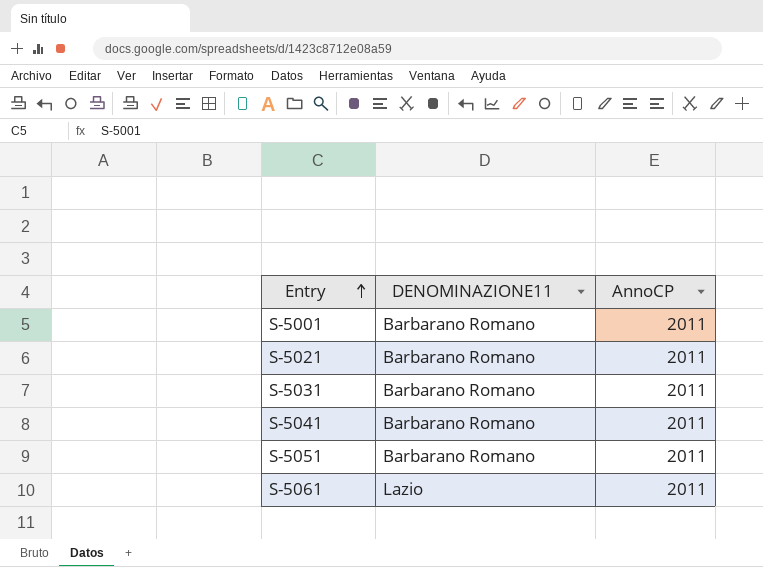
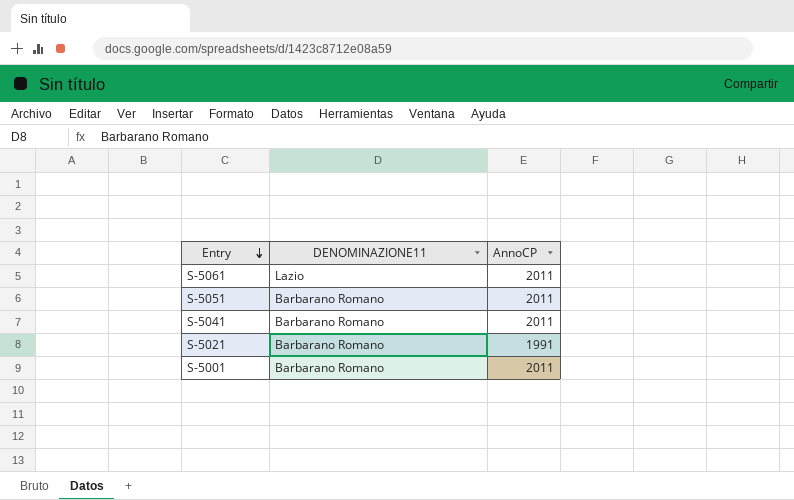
row order: Entry ascending -> Entry descending
row S-5031: Barbarano Romano | 2011 -> none
S-5021 | AnnoCP: 2011 -> 1991

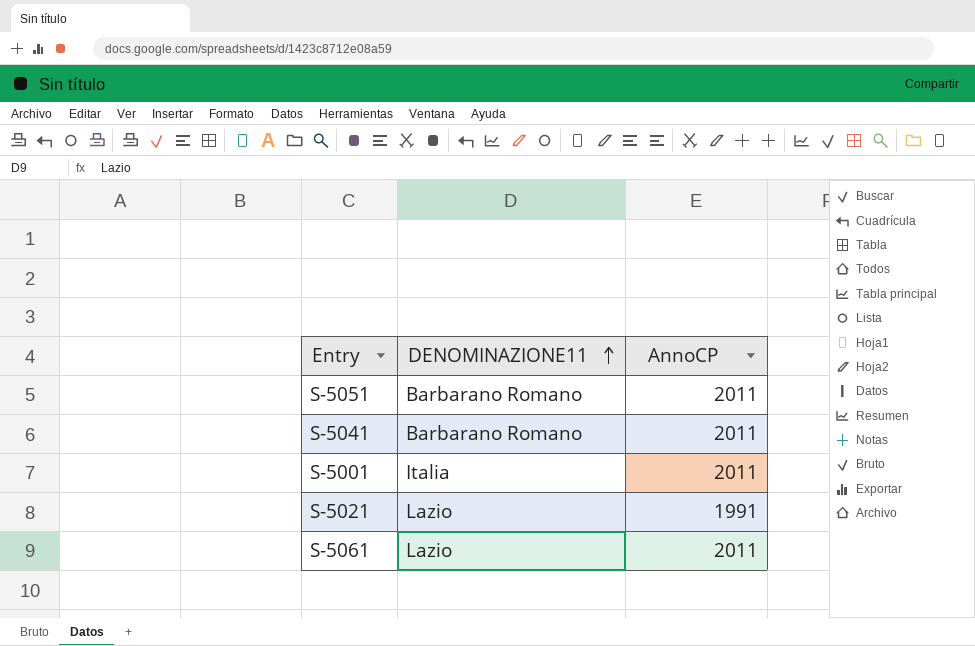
row order: Entry descending -> DENOMINAZIONE11 ascending
S-5001 | DENOMINAZIONE11: Barbarano Romano -> Italia
S-5021 | DENOMINAZIONE11: Barbarano Romano -> Lazio

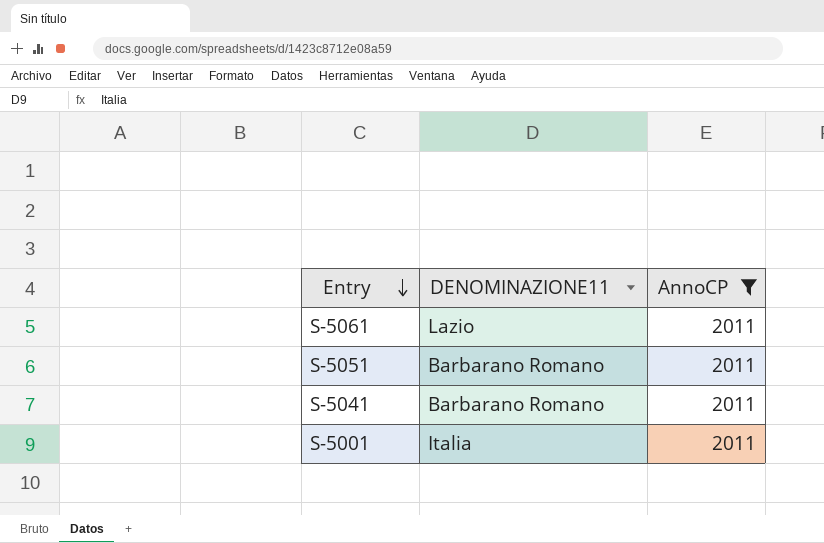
filter: none -> AnnoCP = 2011
row order: DENOMINAZIONE11 ascending -> Entry descending

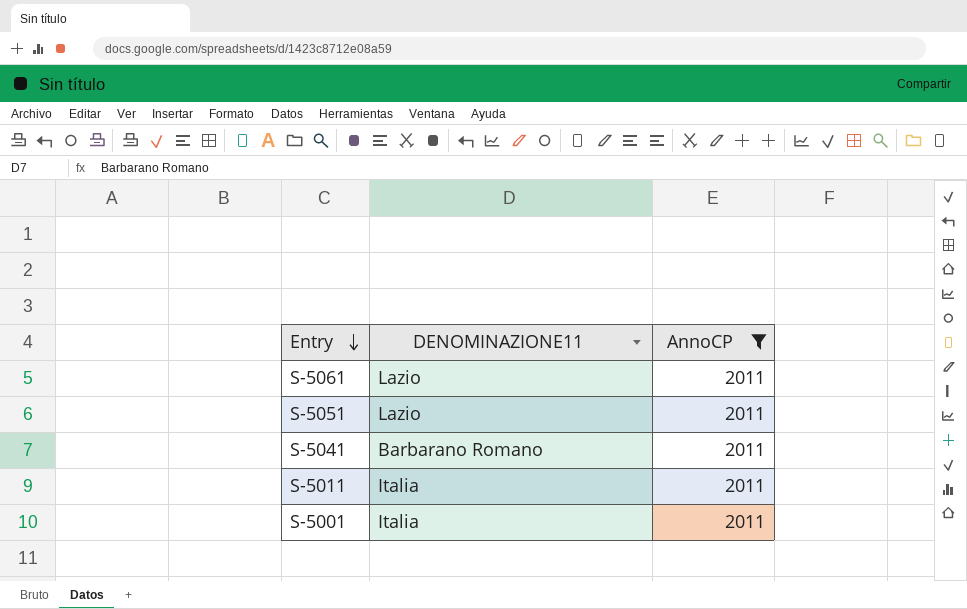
S-5051 | DENOMINAZIONE11: Barbarano Romano -> Lazio
row S-5011: none -> Italia | 2011

